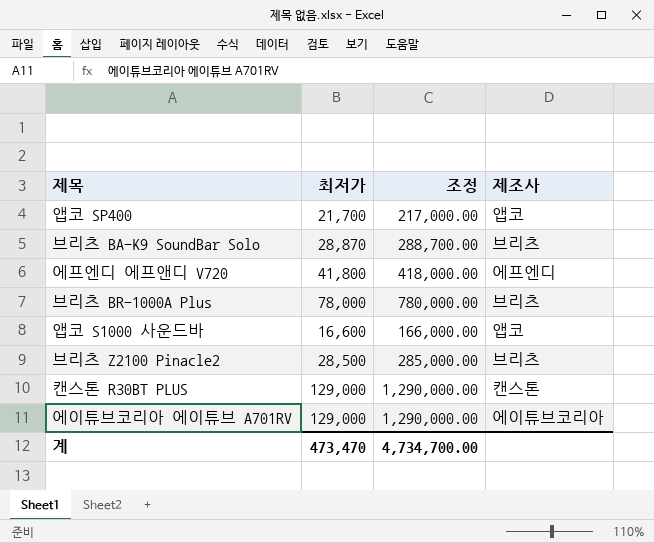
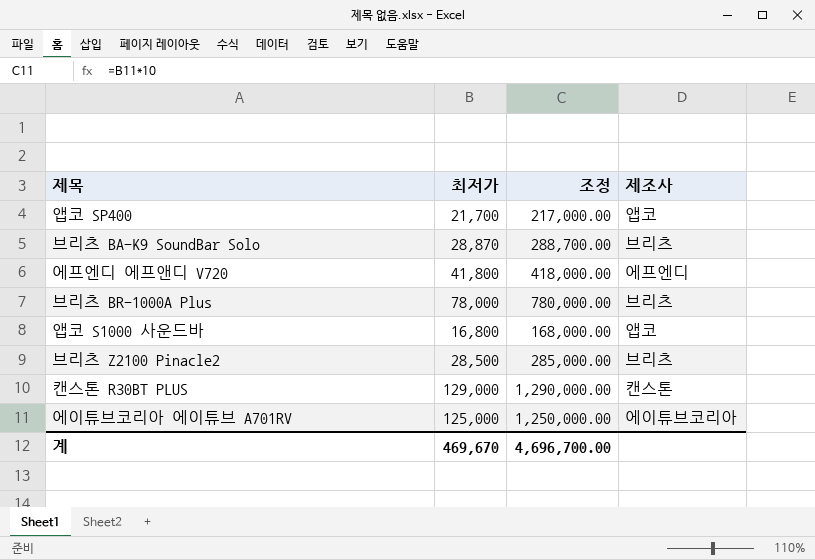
앱코 S1000 사운드바 | 최저가: 16,600 -> 16,800
앱코 S1000 사운드바 | 조정: 166,000.00 -> 168,000.00
에이튜브코리아 에이튜브 A701RV | 최저가: 129,000 -> 125,000
에이튜브코리아 에이튜브 A701RV | 조정: 1,290,000.00 -> 1,250,000.00
계 | 최저가: 473,470 -> 469,670
계 | 조정: 4,734,700.00 -> 4,696,700.00

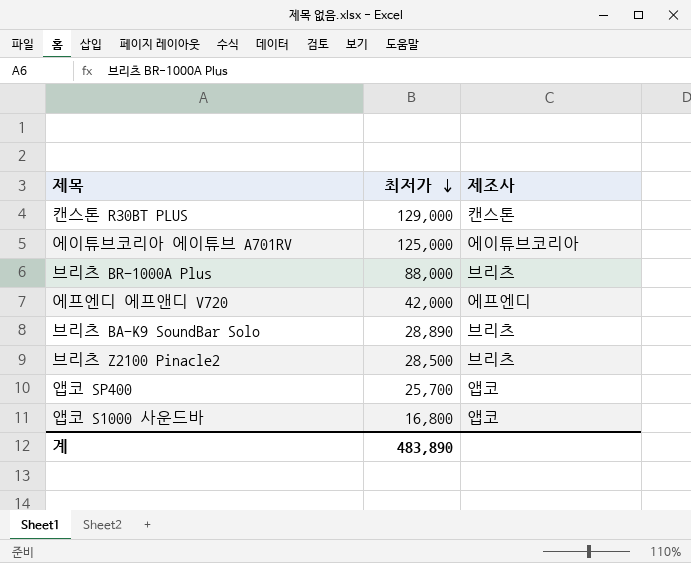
row order: none -> 최저가 descending
column 조정 | formula: [최저가] * 10 -> none
브리츠 BR-1000A Plus | 최저가: 78,000 -> 88,000
에프엔디 에프앤디 V720 | 최저가: 41,800 -> 42,000
브리츠 BA-K9 SoundBar Solo | 최저가: 28,870 -> 28,890
앱코 SP400 | 최저가: 21,700 -> 25,700
계 | 최저가: 469,670 -> 483,890

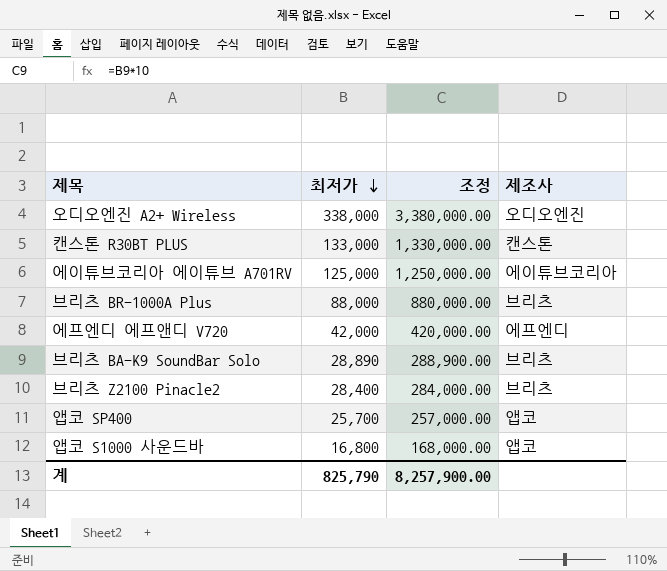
column 조정 | formula: none -> [최저가] * 10
row 오디오엔진 A2+ Wireless: none -> 338,000 | 3,380,000.00 | 오디오엔진
캔스톤 R30BT PLUS | 최저가: 129,000 -> 133,000
브리츠 Z2100 Pinacle2 | 최저가: 28,500 -> 28,400
계 | 최저가: 483,890 -> 825,790

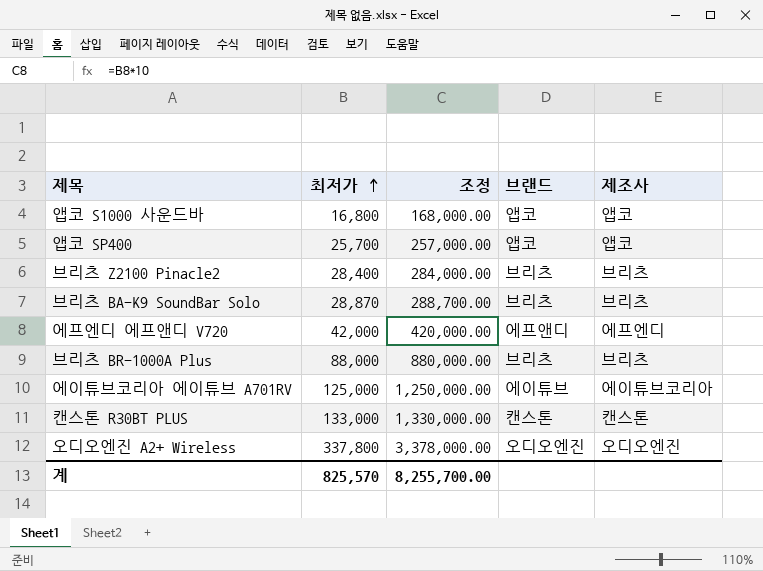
row order: 최저가 descending -> 최저가 ascending
column 브랜드 | position: none -> 4
브리츠 BA-K9 SoundBar Solo | 최저가: 28,890 -> 28,870
브리츠 BA-K9 SoundBar Solo | 조정: 288,900.00 -> 288,700.00
오디오엔진 A2+ Wireless | 최저가: 338,000 -> 337,800
오디오엔진 A2+ Wireless | 조정: 3,380,000.00 -> 3,378,000.00
계 | 최저가: 825,790 -> 825,570
계 | 조정: 8,257,900.00 -> 8,255,700.00

